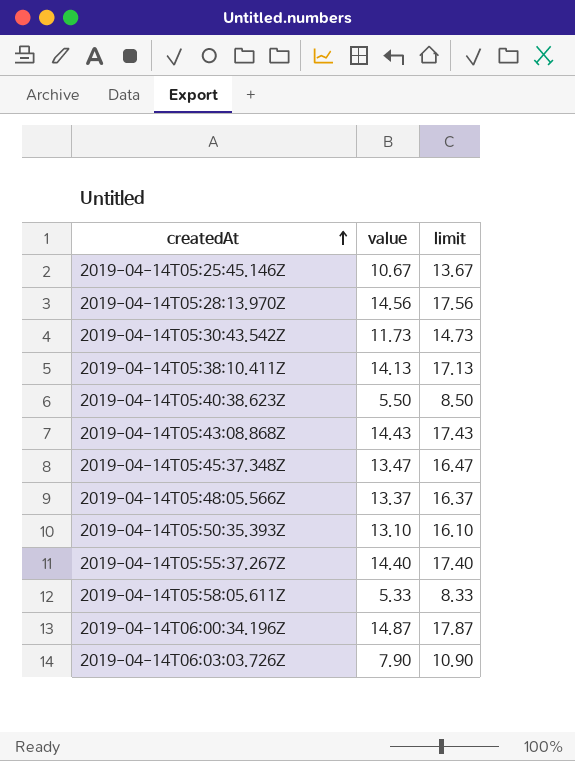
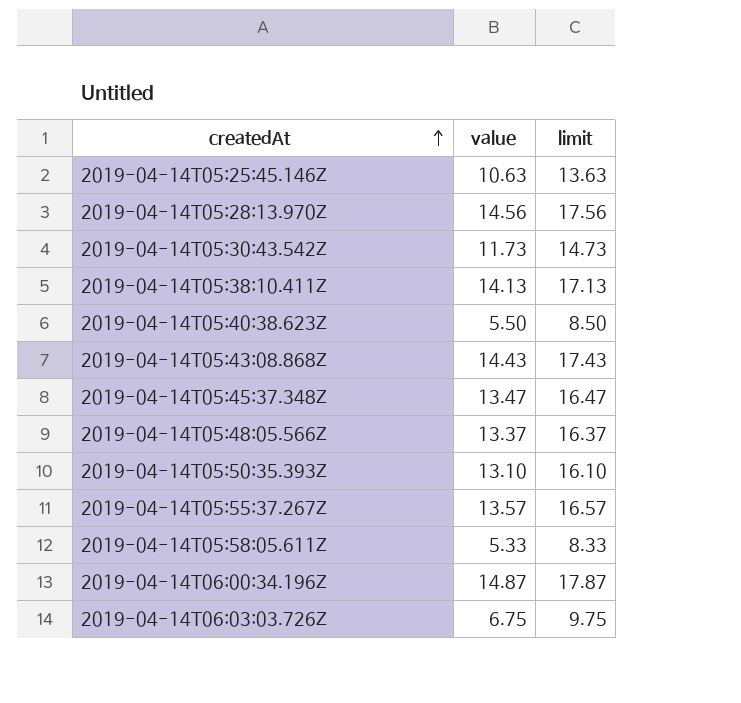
2019-04-14T05:25:45.146Z | value: 10.67 -> 10.63
2019-04-14T05:25:45.146Z | limit: 13.67 -> 13.63
2019-04-14T05:55:37.267Z | value: 14.40 -> 13.57
2019-04-14T05:55:37.267Z | limit: 17.40 -> 16.57
2019-04-14T06:03:03.726Z | value: 7.90 -> 6.75
2019-04-14T06:03:03.726Z | limit: 10.90 -> 9.75

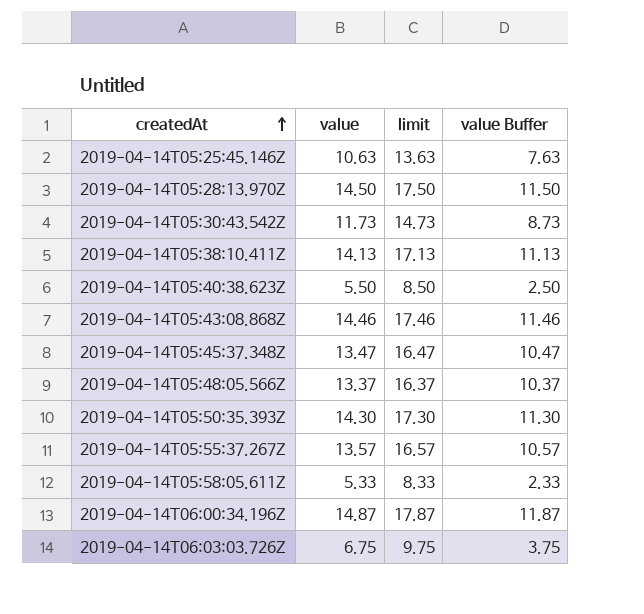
column value Buffer | formula: none -> [value] - 3
2019-04-14T05:28:13.970Z | value: 14.56 -> 14.50
2019-04-14T05:28:13.970Z | limit: 17.56 -> 17.50
2019-04-14T05:43:08.868Z | value: 14.43 -> 14.46
2019-04-14T05:43:08.868Z | limit: 17.43 -> 17.46
2019-04-14T05:50:35.393Z | value: 13.10 -> 14.30
2019-04-14T05:50:35.393Z | limit: 16.10 -> 17.30

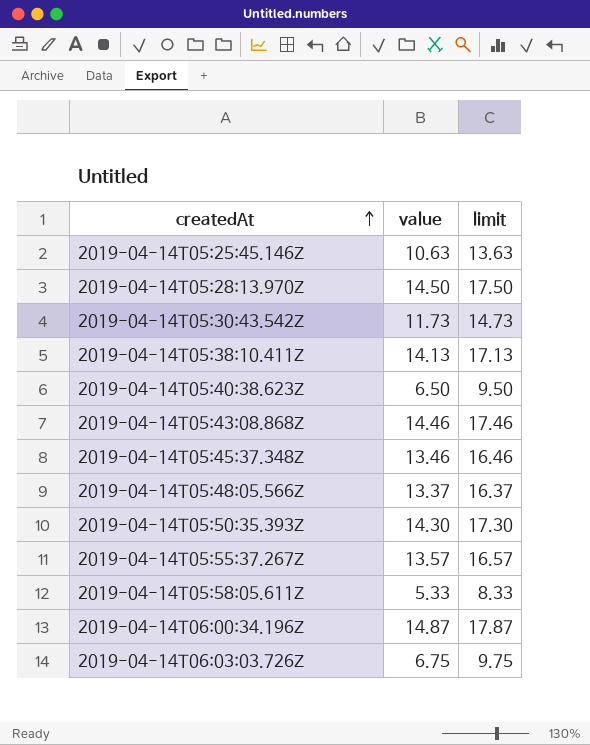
column value Buffer | formula: [value] - 3 -> none
2019-04-14T05:40:38.623Z | value: 5.50 -> 6.50
2019-04-14T05:40:38.623Z | limit: 8.50 -> 9.50
2019-04-14T05:45:37.348Z | value: 13.47 -> 13.46
2019-04-14T05:45:37.348Z | limit: 16.47 -> 16.46

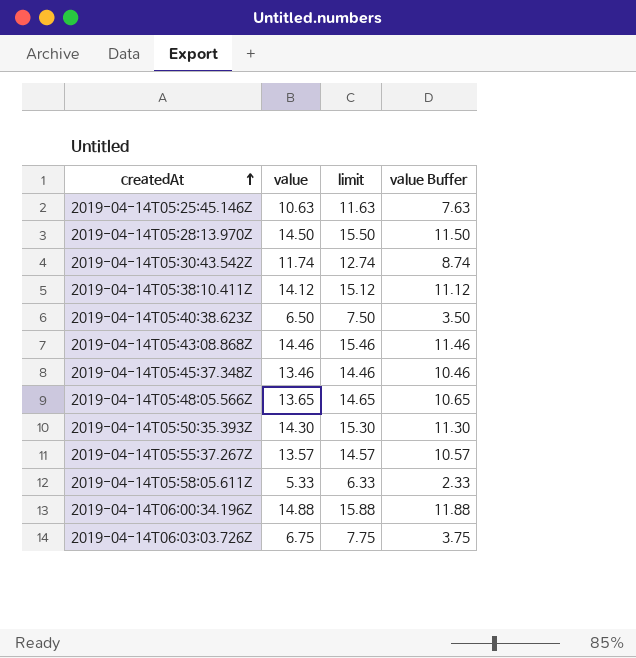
column limit | formula: [value] + 3 -> [value] + 1
column value Buffer | formula: none -> [value] - 3
2019-04-14T05:30:43.542Z | value: 11.73 -> 11.74
2019-04-14T05:38:10.411Z | value: 14.13 -> 14.12
2019-04-14T05:48:05.566Z | value: 13.37 -> 13.65
2019-04-14T06:00:34.196Z | value: 14.87 -> 14.88

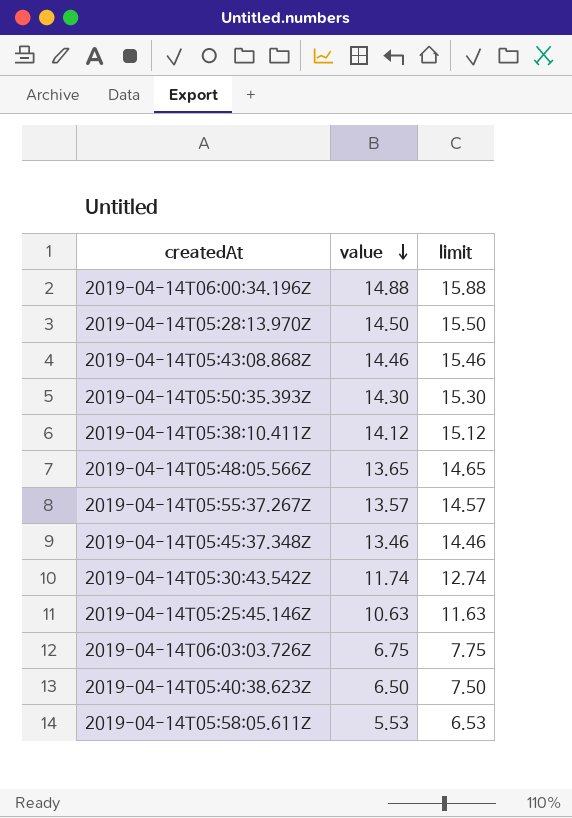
row order: createdAt ascending -> value descending
column value Buffer | formula: [value] - 3 -> none
2019-04-14T05:58:05.611Z | value: 5.33 -> 5.53
2019-04-14T05:58:05.611Z | limit: 6.33 -> 6.53

